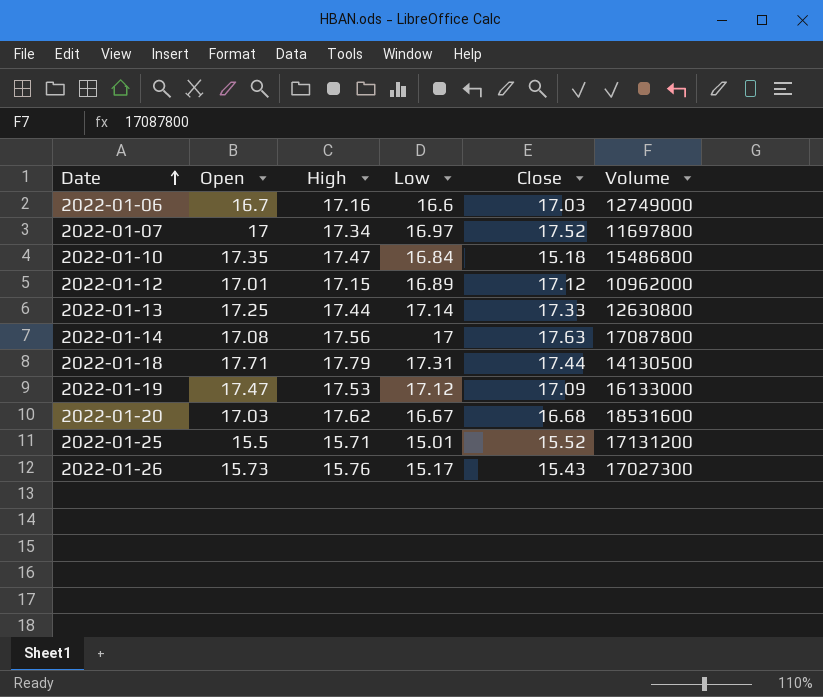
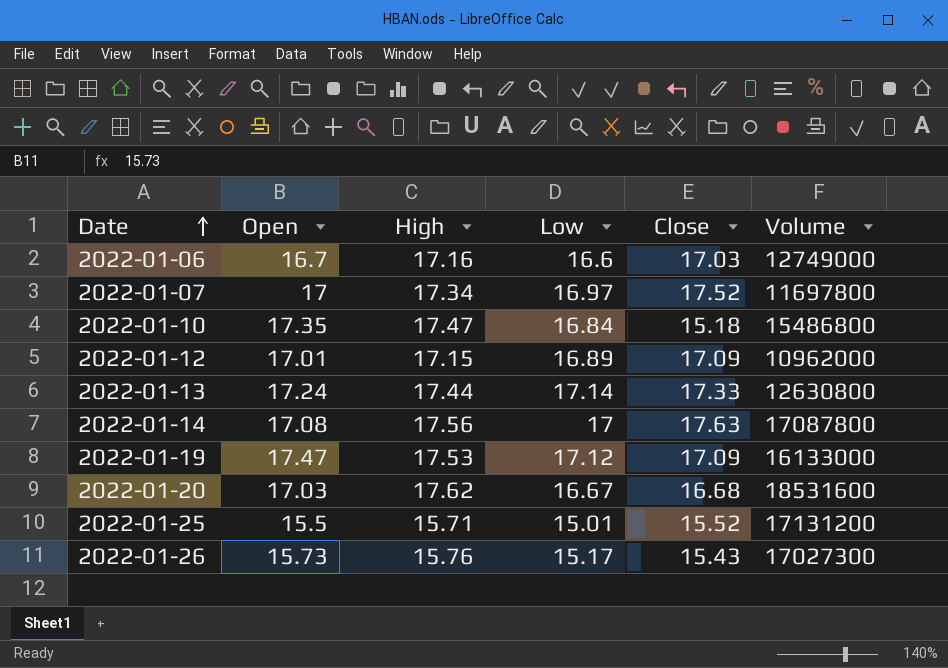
row 2022-01-18: 17.71 | 17.79 | 17.31 | 17.44 | 14130500 -> none
2022-01-12 | Close: 17.12 -> 17.09
2022-01-13 | Open: 17.25 -> 17.24

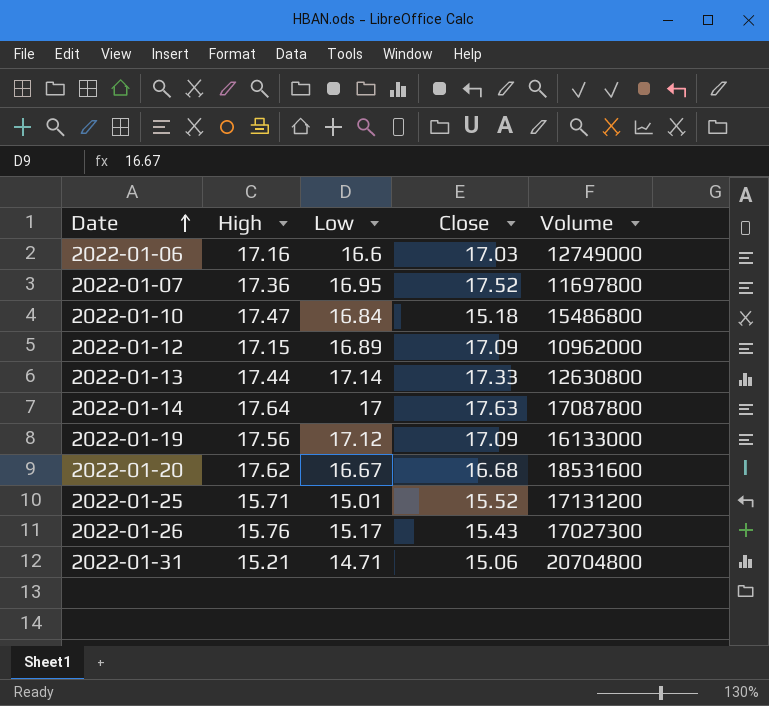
column Open | position: 2 -> none
2022-01-07 | High: 17.34 -> 17.36
2022-01-07 | Low: 16.97 -> 16.95
2022-01-14 | High: 17.56 -> 17.64
2022-01-19 | High: 17.53 -> 17.56
row 2022-01-31: none -> 15.21 | 14.71 | 15.06 | 20704800

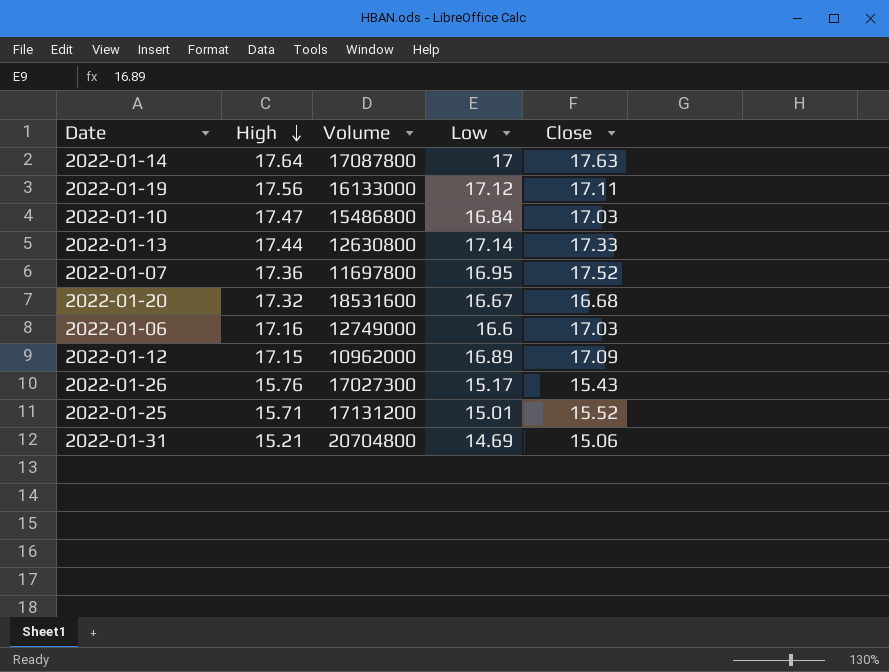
row order: Date ascending -> High descending
column Volume | position: 5 -> 3
2022-01-19 | Close: 17.09 -> 17.11
2022-01-10 | Close: 15.18 -> 17.03
2022-01-20 | High: 17.62 -> 17.32
2022-01-31 | Low: 14.71 -> 14.69

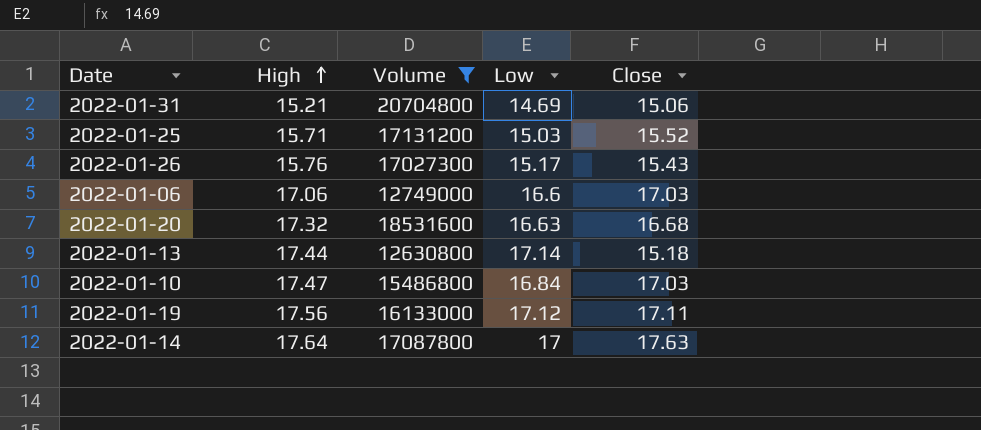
filter: none -> Volume >= 12630800
row order: High descending -> High ascending
2022-01-25 | Low: 15.01 -> 15.03
2022-01-06 | High: 17.16 -> 17.06
2022-01-20 | Low: 16.67 -> 16.63
2022-01-13 | Close: 17.33 -> 15.18

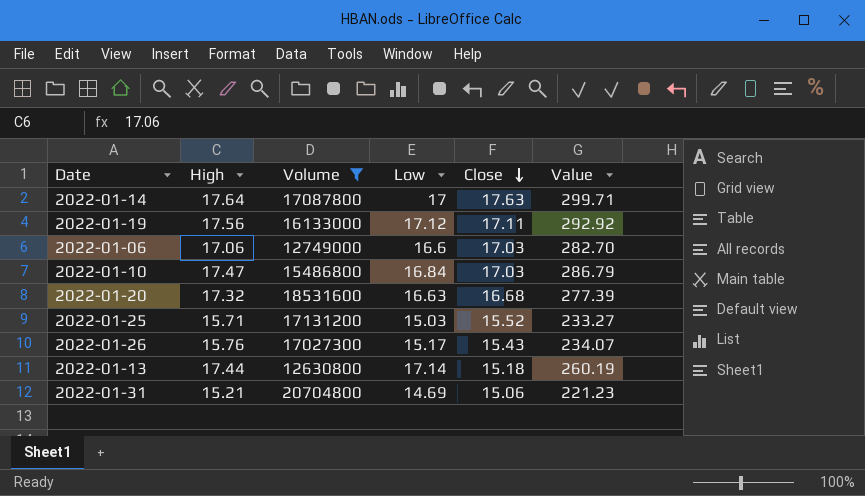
row order: High ascending -> Close descending
column Value | formula: none -> [Low] * [Close]

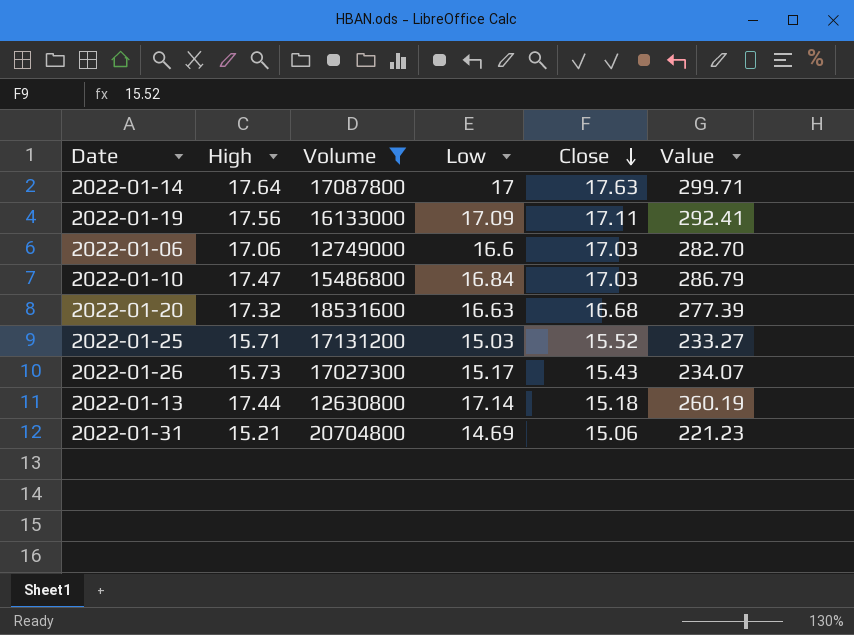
2022-01-19 | Low: 17.12 -> 17.09
2022-01-19 | Value: 292.92 -> 292.41
2022-01-26 | High: 15.76 -> 15.73

